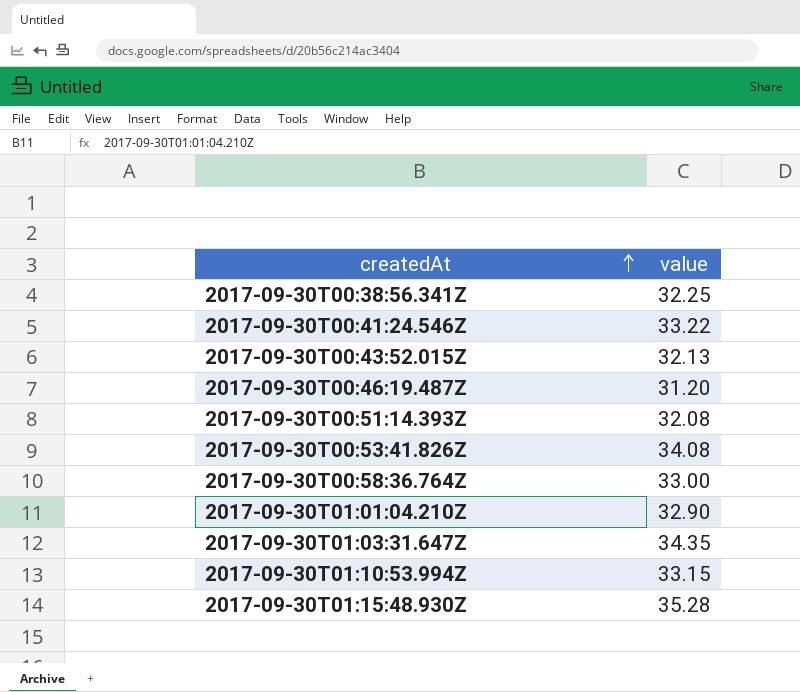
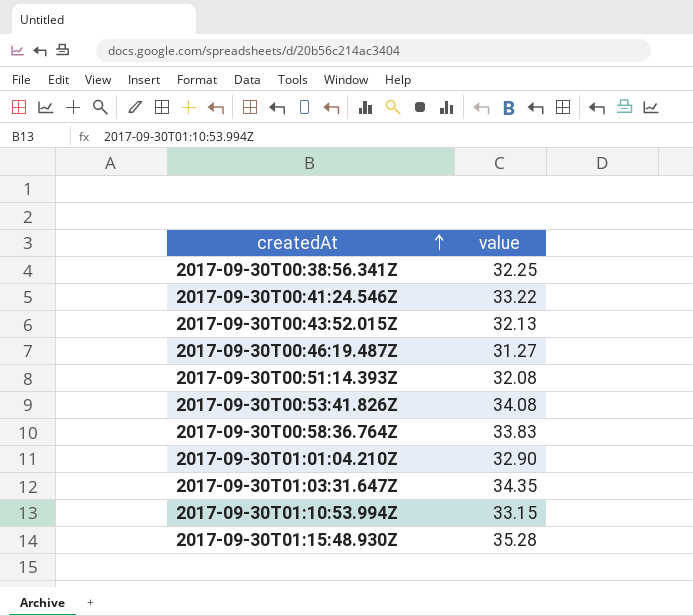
2017-09-30T00:46:19.487Z | value: 31.20 -> 31.27
2017-09-30T00:58:36.764Z | value: 33.00 -> 33.83

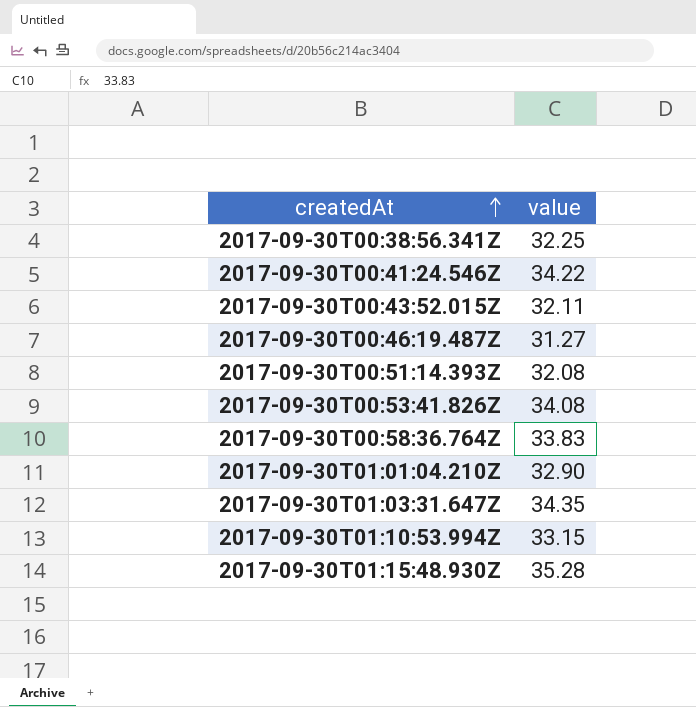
2017-09-30T00:41:24.546Z | value: 33.22 -> 34.22
2017-09-30T00:43:52.015Z | value: 32.13 -> 32.11

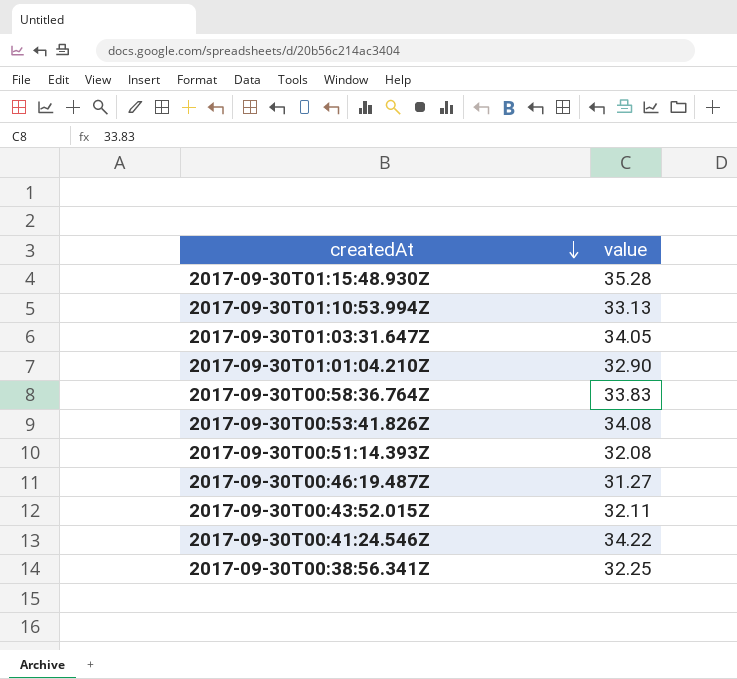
row order: createdAt ascending -> createdAt descending
2017-09-30T01:10:53.994Z | value: 33.15 -> 33.13
2017-09-30T01:03:31.647Z | value: 34.35 -> 34.05

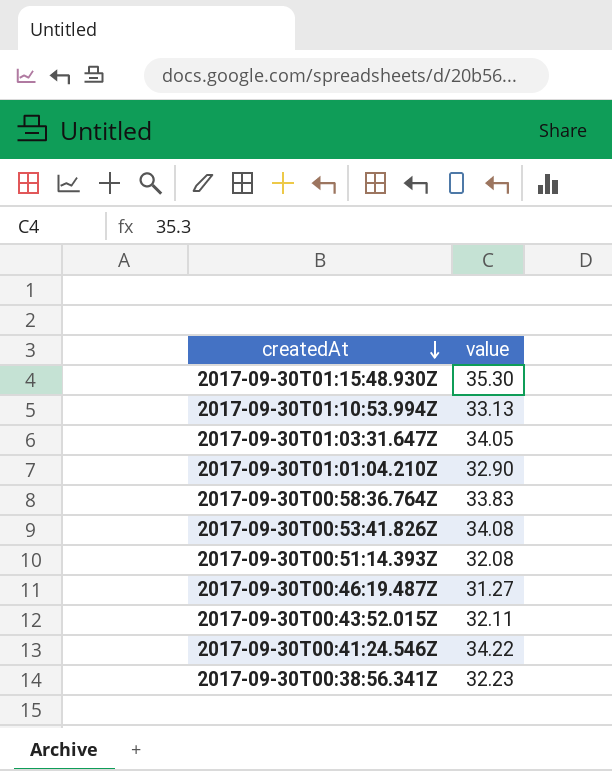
2017-09-30T01:15:48.930Z | value: 35.28 -> 35.30
2017-09-30T00:38:56.341Z | value: 32.25 -> 32.23

